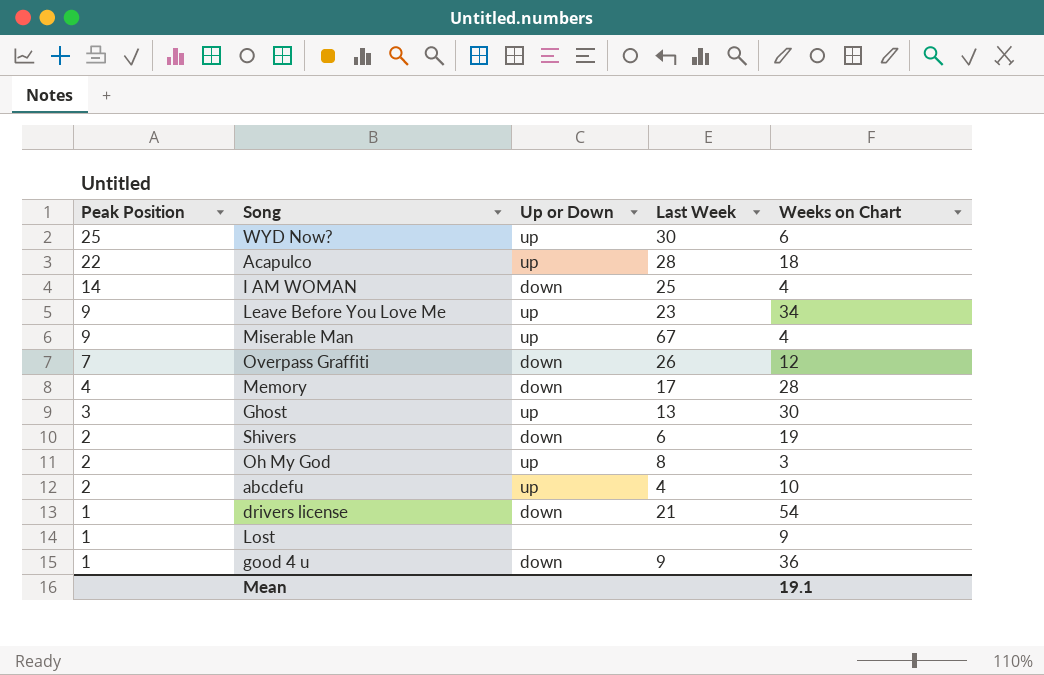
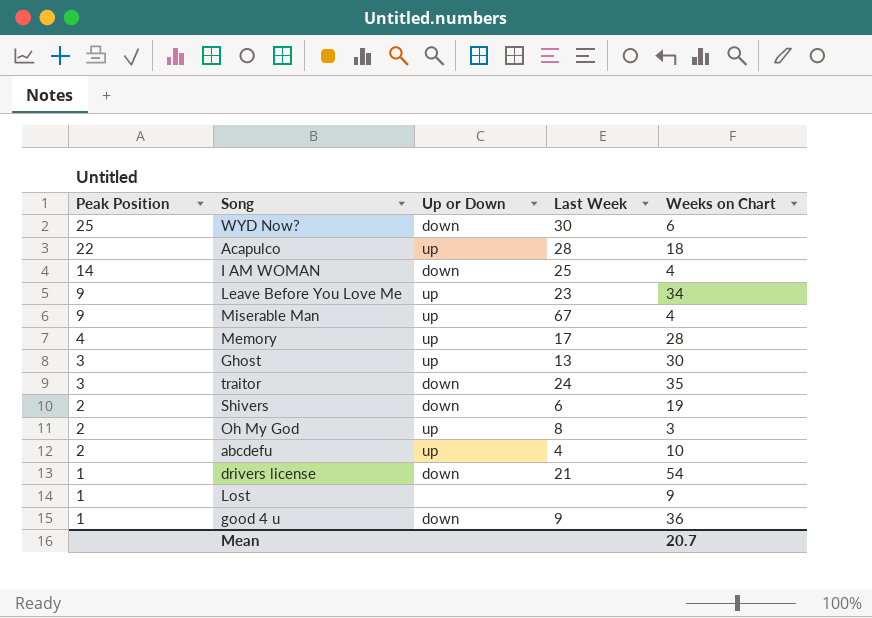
row Overpass Graffiti: 7 | down | 26 | 12 -> none
WYD Now? | Up or Down: up -> down
Memory | Up or Down: down -> up
row traitor: none -> 3 | down | 24 | 35
Mean | Weeks on Chart: 19.1 -> 20.7

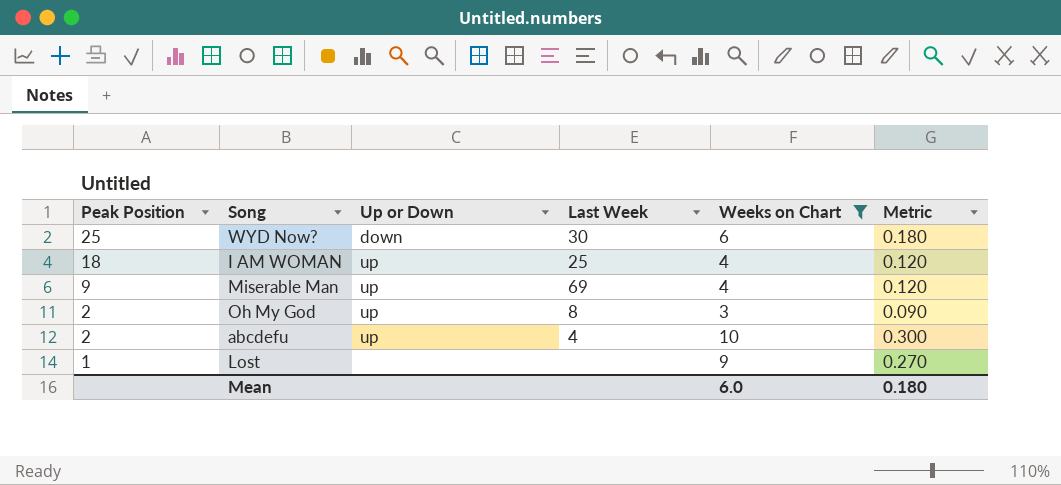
filter: none -> Weeks on Chart <= 10
column Metric | formula: none -> [Weeks on Chart] * 0.03
I AM WOMAN | Peak Position: 14 -> 18
I AM WOMAN | Up or Down: down -> up
Miserable Man | Last Week: 67 -> 69
Mean | Weeks on Chart: 20.7 -> 6.0

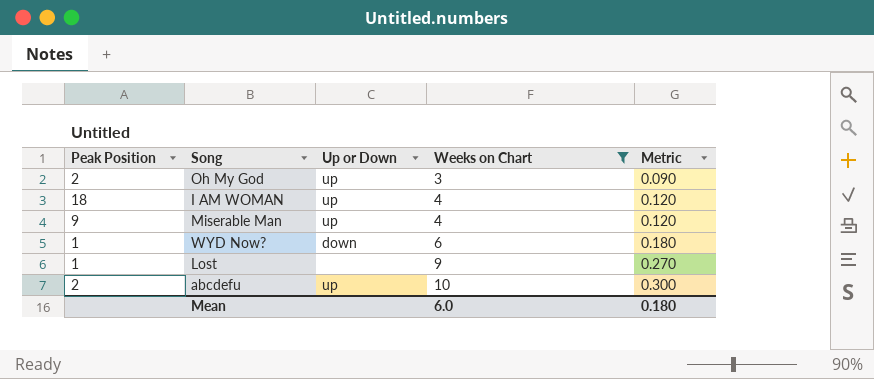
row order: Peak Position descending -> Weeks on Chart ascending
column Last Week | position: 4 -> none
WYD Now? | Peak Position: 25 -> 1

